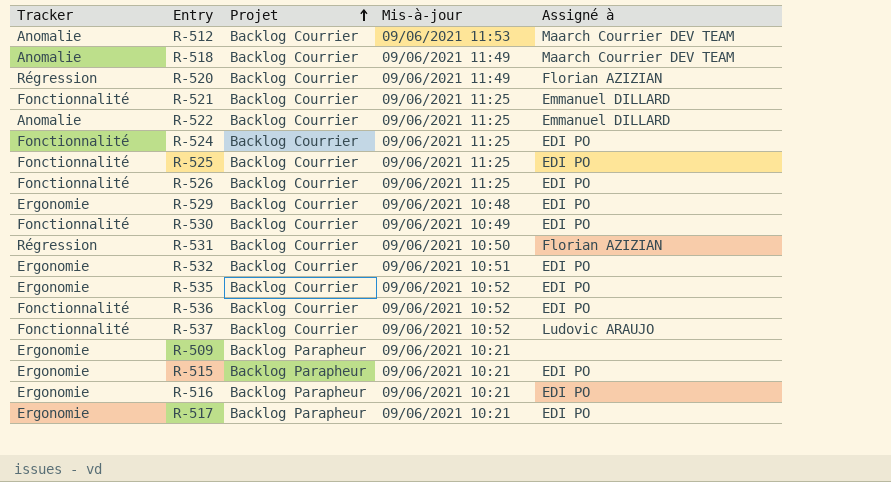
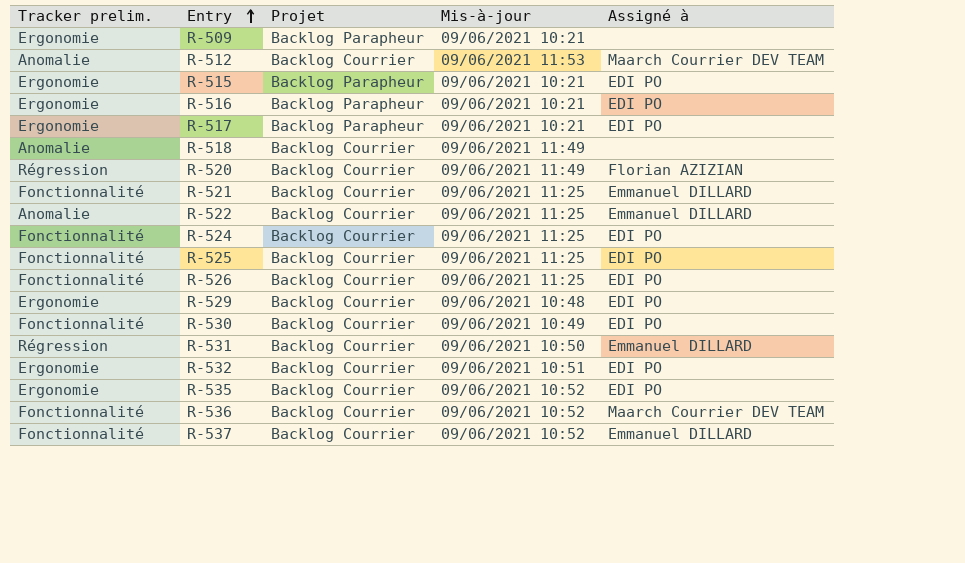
row order: Projet ascending -> Entry ascending
column name: Tracker -> Tracker prelim.
R-518 | Assigné à: Maarch Courrier DEV TEAM -> none
R-531 | Assigné à: Florian AZIZIAN -> Emmanuel DILLARD
R-536 | Assigné à: EDI PO -> Maarch Courrier DEV TEAM
R-537 | Assigné à: Ludovic ARAUJO -> Emmanuel DILLARD

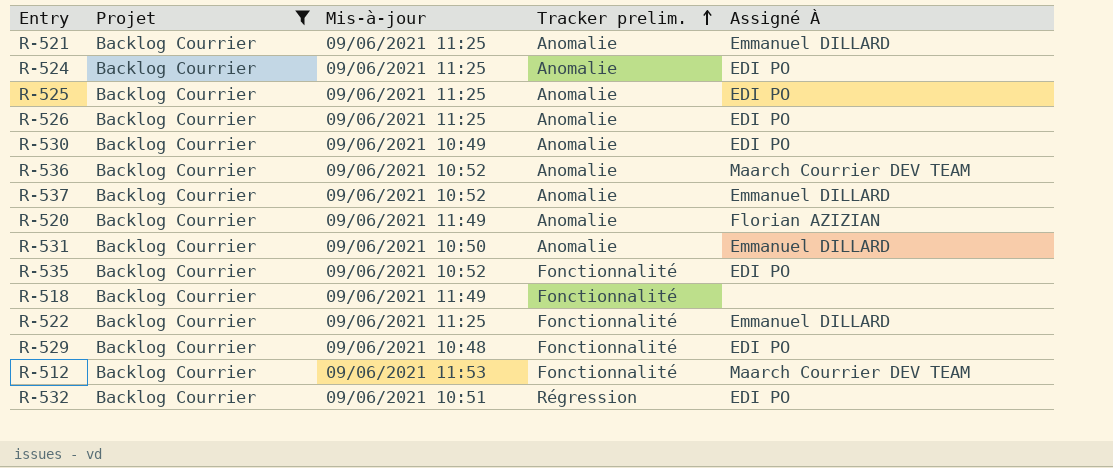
filter: none -> Projet = Backlog Courrier
row order: Entry ascending -> Tracker prelim. ascending
column Tracker prelim. | position: 1 -> 4
column name: Assigné à -> Assigné À
R-521 | Tracker prelim.: Fonctionnalité -> Anomalie
R-524 | Tracker prelim.: Fonctionnalité -> Anomalie
R-525 | Tracker prelim.: Fonctionnalité -> Anomalie
R-526 | Tracker prelim.: Fonctionnalité -> Anomalie
R-530 | Tracker prelim.: Fonctionnalité -> Anomalie
R-536 | Tracker prelim.: Fonctionnalité -> Anomalie
R-537 | Tracker prelim.: Fonctionnalité -> Anomalie
R-520 | Tracker prelim.: Régression -> Anomalie
R-531 | Tracker prelim.: Régression -> Anomalie
R-535 | Tracker prelim.: Ergonomie -> Fonctionnalité
R-518 | Tracker prelim.: Anomalie -> Fonctionnalité
R-522 | Tracker prelim.: Anomalie -> Fonctionnalité
R-529 | Tracker prelim.: Ergonomie -> Fonctionnalité
R-512 | Tracker prelim.: Anomalie -> Fonctionnalité
R-532 | Tracker prelim.: Ergonomie -> Régression

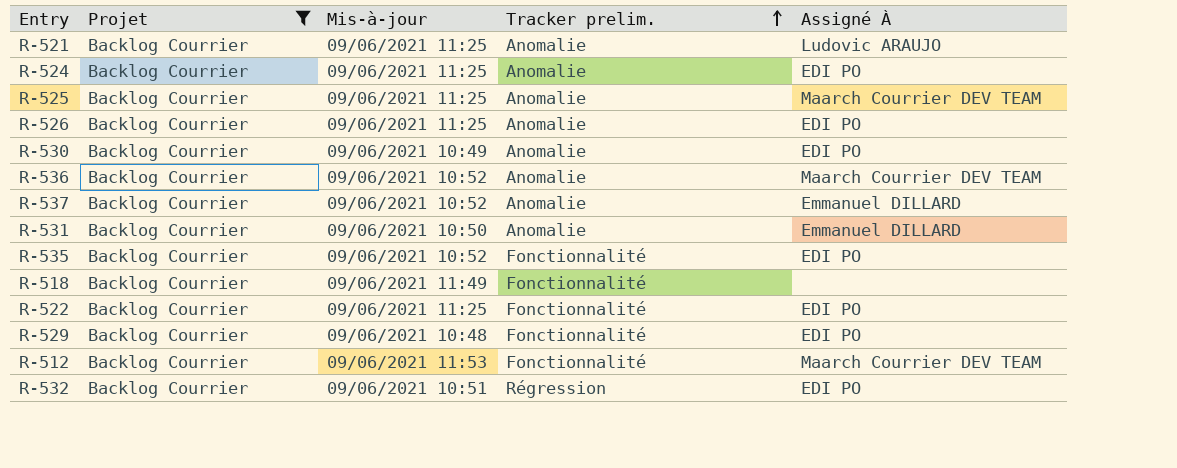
row R-520: Backlog Courrier | 09/06/2021 11:49 | Anomalie | Florian AZIZIAN -> none
R-521 | Assigné À: Emmanuel DILLARD -> Ludovic ARAUJO
R-525 | Assigné À: EDI PO -> Maarch Courrier DEV TEAM
R-522 | Assigné À: Emmanuel DILLARD -> EDI PO

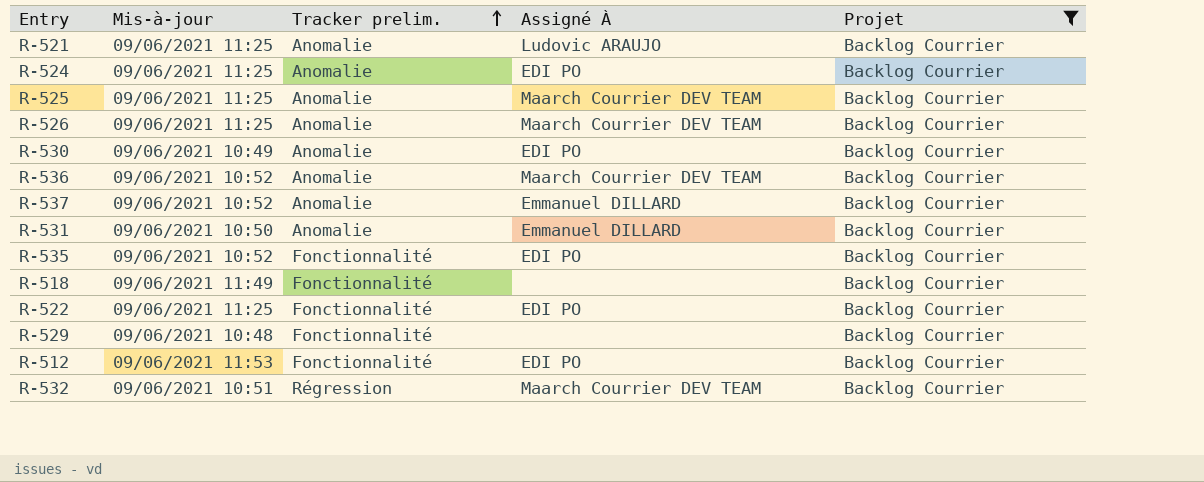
column Projet | position: 2 -> 5
R-526 | Assigné À: EDI PO -> Maarch Courrier DEV TEAM
R-529 | Assigné À: EDI PO -> none
R-512 | Assigné À: Maarch Courrier DEV TEAM -> EDI PO
R-532 | Assigné À: EDI PO -> Maarch Courrier DEV TEAM

